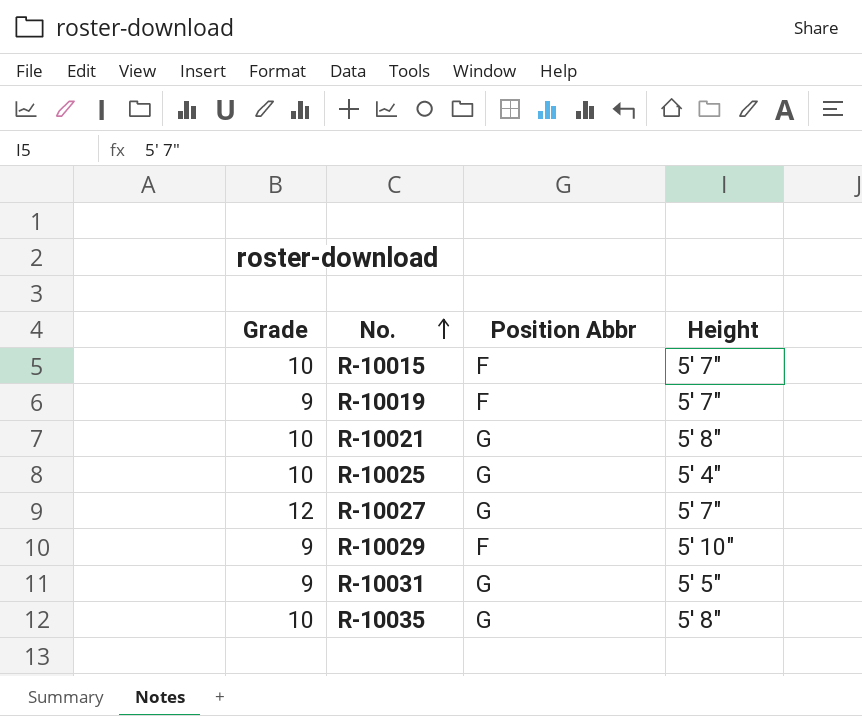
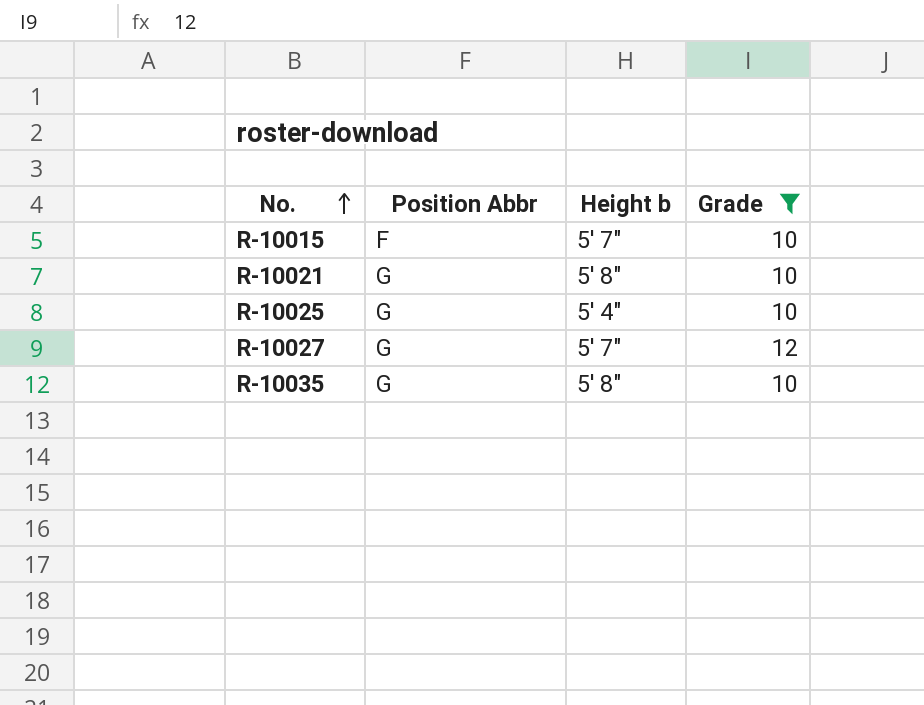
filter: none -> Grade != 9
column name: Height -> Height b
column Grade | position: 1 -> 4

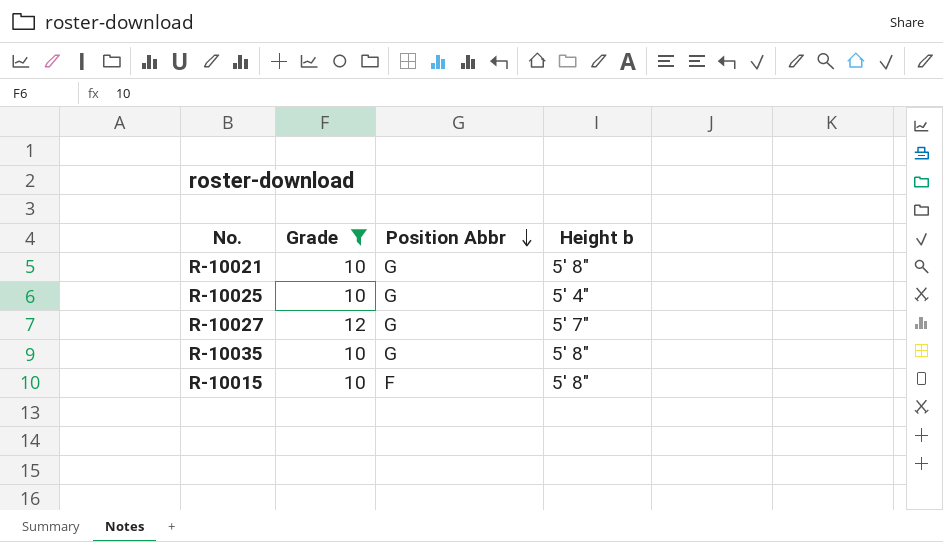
row order: No. ascending -> Position Abbr descending
column Grade | position: 4 -> 2
R-10015 | Height b: 5' 7" -> 5' 8"

